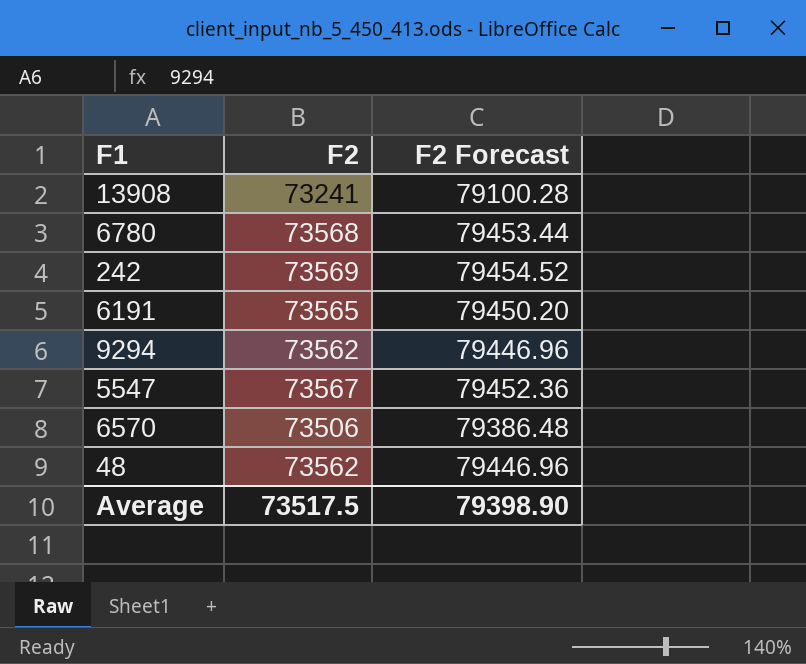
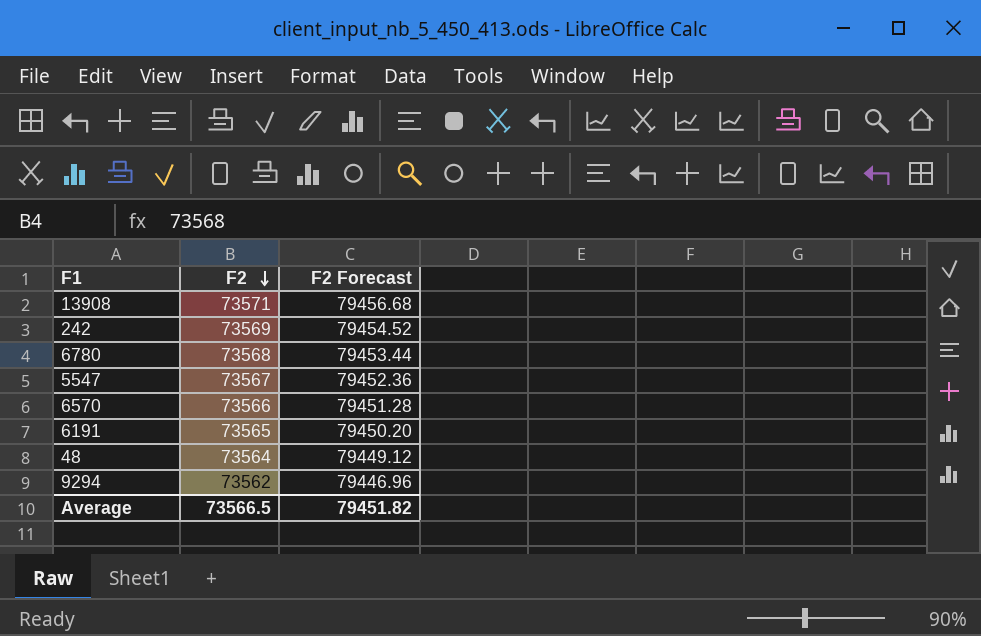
row order: none -> F2 descending
13908 | F2: 73241 -> 73571
13908 | F2 Forecast: 79100.28 -> 79456.68
6570 | F2: 73506 -> 73566
6570 | F2 Forecast: 79386.48 -> 79451.28
48 | F2: 73562 -> 73564
48 | F2 Forecast: 79446.96 -> 79449.12
Average | F2: 73517.5 -> 73566.5
Average | F2 Forecast: 79398.90 -> 79451.82

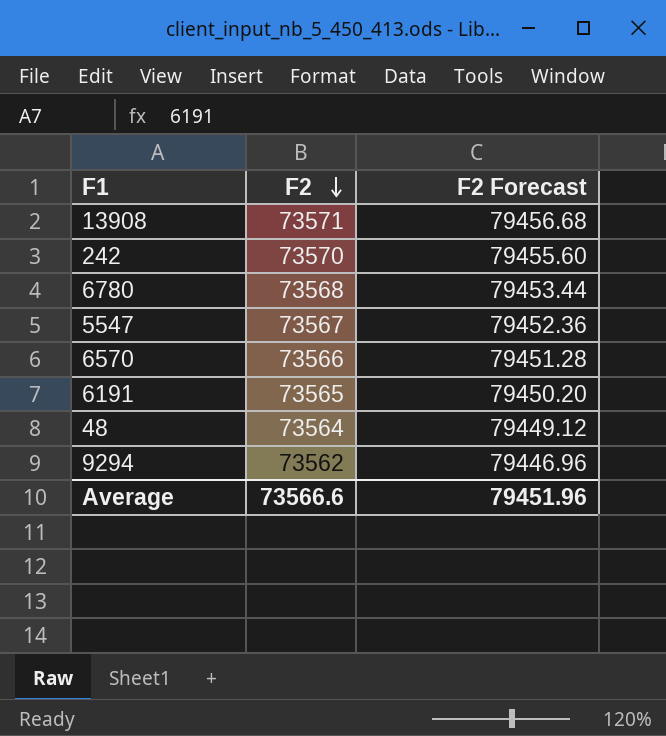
242 | F2: 73569 -> 73570
242 | F2 Forecast: 79454.52 -> 79455.60
Average | F2: 73566.5 -> 73566.6
Average | F2 Forecast: 79451.82 -> 79451.96

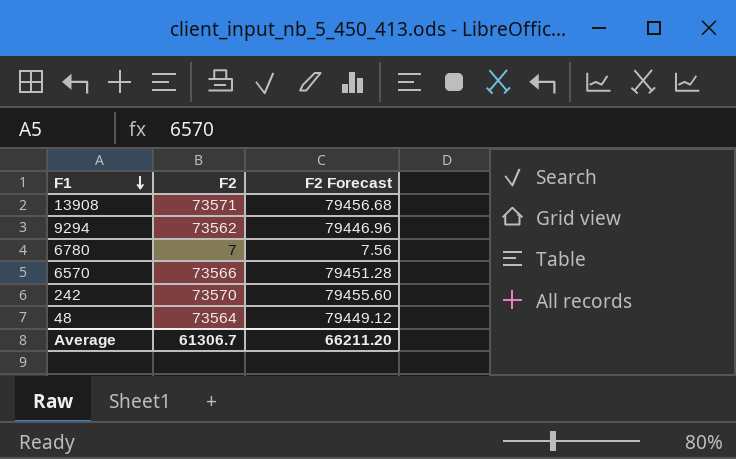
row order: F2 descending -> F1 descending
row 5547: 73567 | 79452.36 -> none
row 6191: 73565 | 79450.20 -> none
6780 | F2: 73568 -> 7
6780 | F2 Forecast: 79453.44 -> 7.56
Average | F2: 73566.6 -> 61306.7
Average | F2 Forecast: 79451.96 -> 66211.20

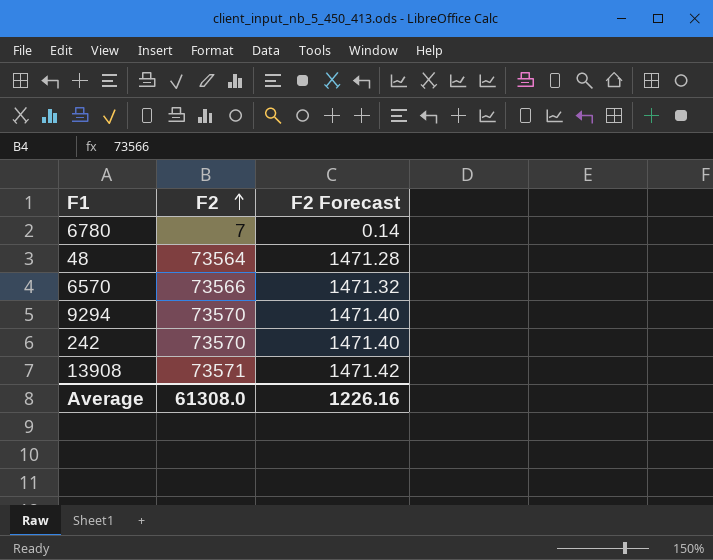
row order: F1 descending -> F2 ascending
column F2 Forecast | formula: [F2] * 1.08 -> [F2] * 0.02
9294 | F2: 73562 -> 73570
Average | F2: 61306.7 -> 61308.0
Average | F2 Forecast: 66211.20 -> 1226.16

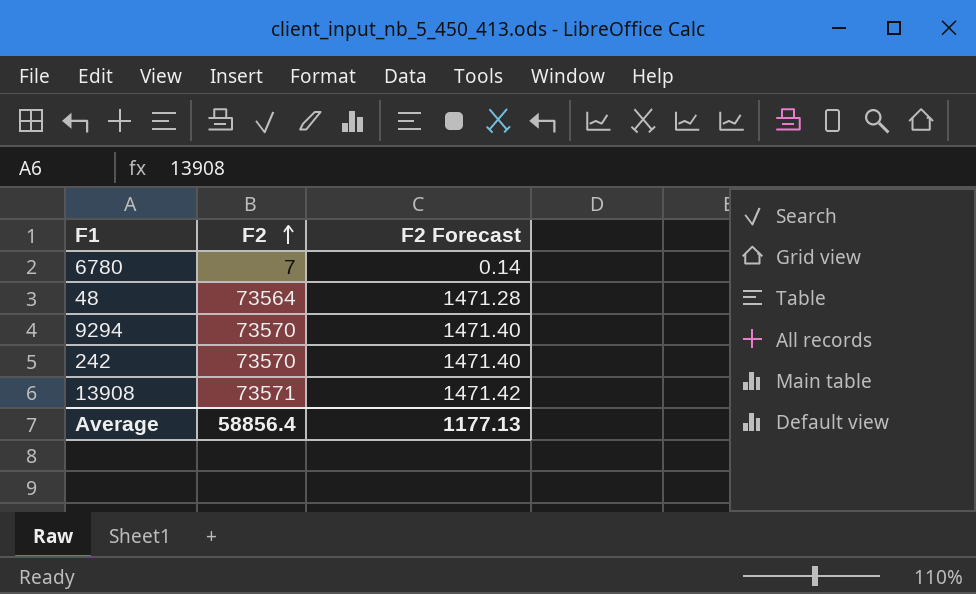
row 6570: 73566 | 1471.32 -> none
Average | F2: 61308.0 -> 58856.4
Average | F2 Forecast: 1226.16 -> 1177.13

